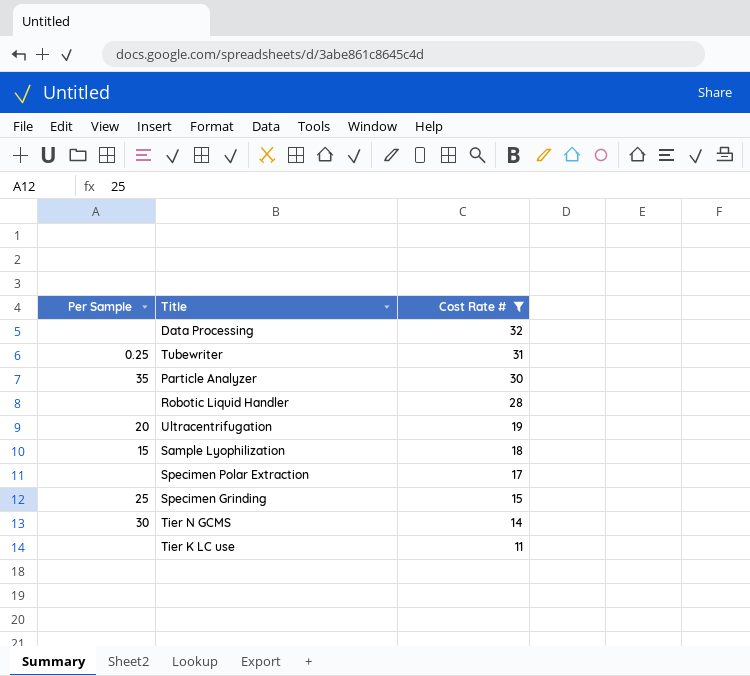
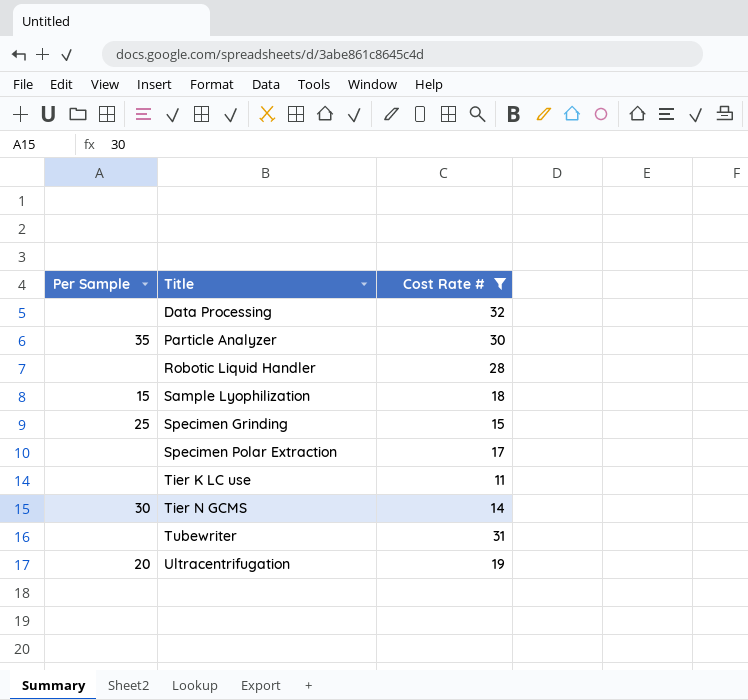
row order: Cost Rate # descending -> Title ascending
Tubewriter | Per Sample: 0.25 -> none

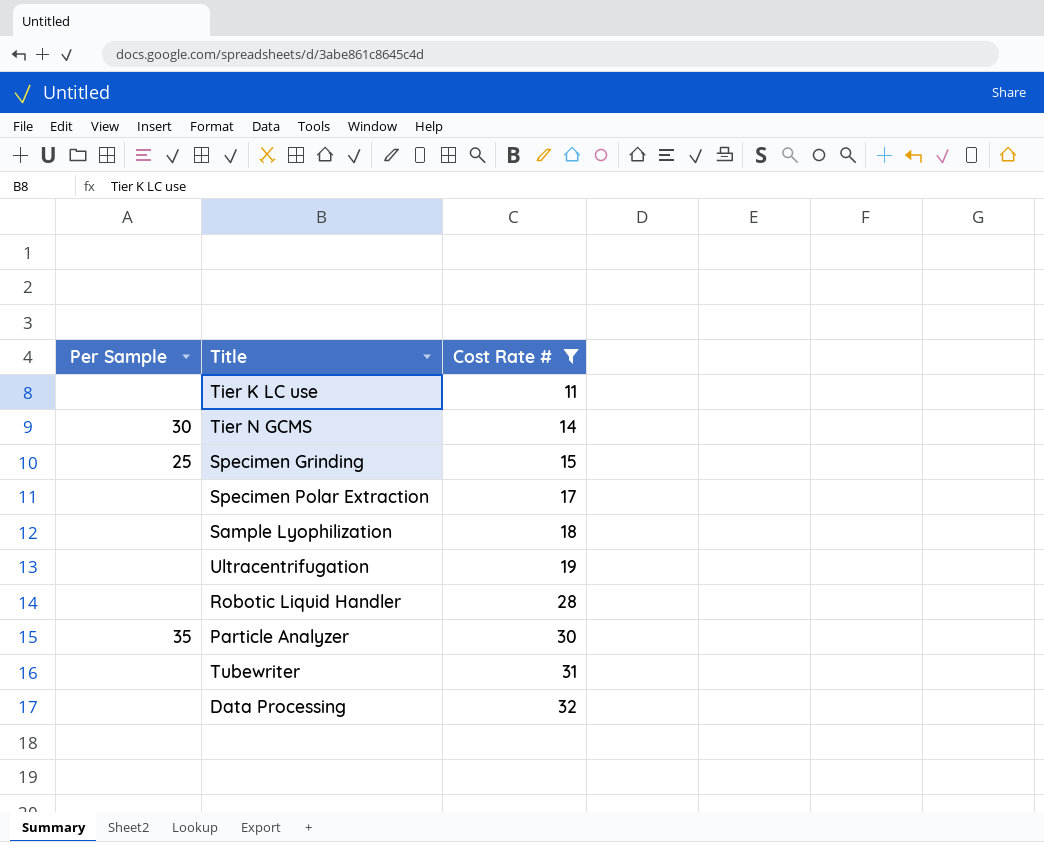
row order: Title ascending -> Cost Rate # ascending
Sample Lyophilization | Per Sample: 15 -> none
Ultracentrifugation | Per Sample: 20 -> none

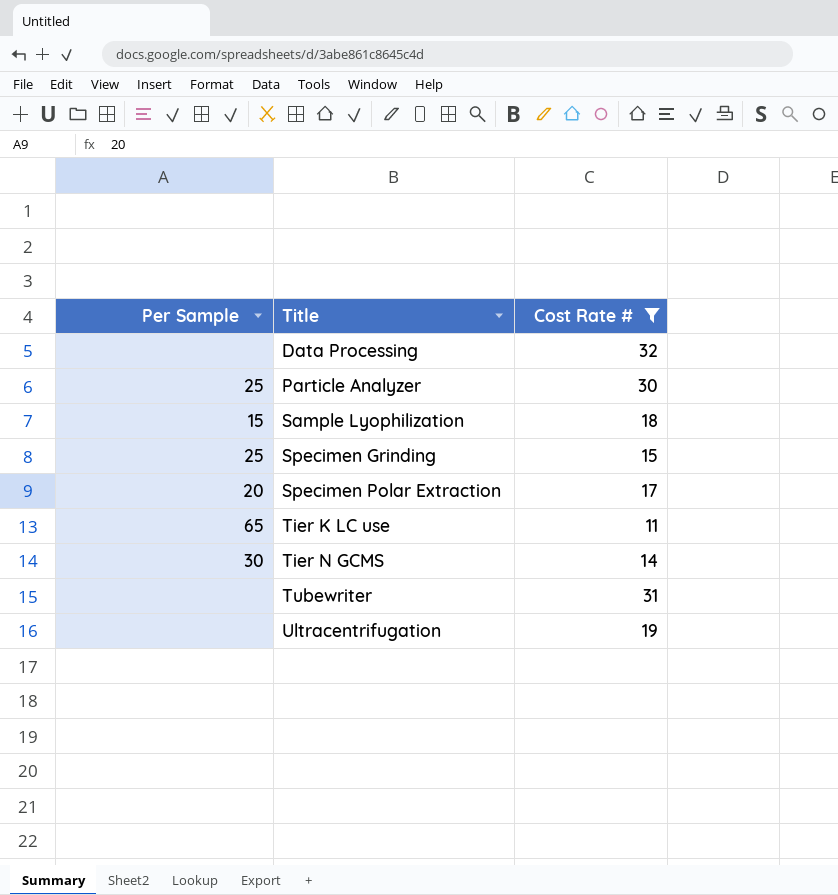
row order: Cost Rate # ascending -> Title ascending
row Robotic Liquid Handler: none | 28 -> none
Particle Analyzer | Per Sample: 35 -> 25
Sample Lyophilization | Per Sample: none -> 15
Specimen Polar Extraction | Per Sample: none -> 20
Tier K LC use | Per Sample: none -> 65

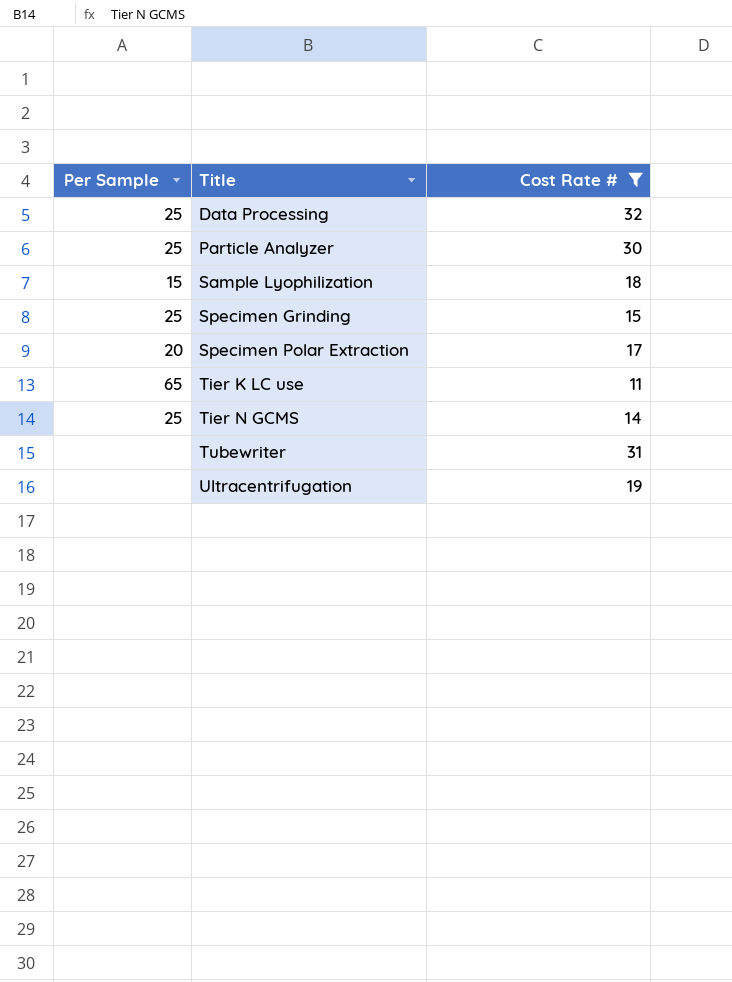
Data Processing | Per Sample: none -> 25
Tier N GCMS | Per Sample: 30 -> 25

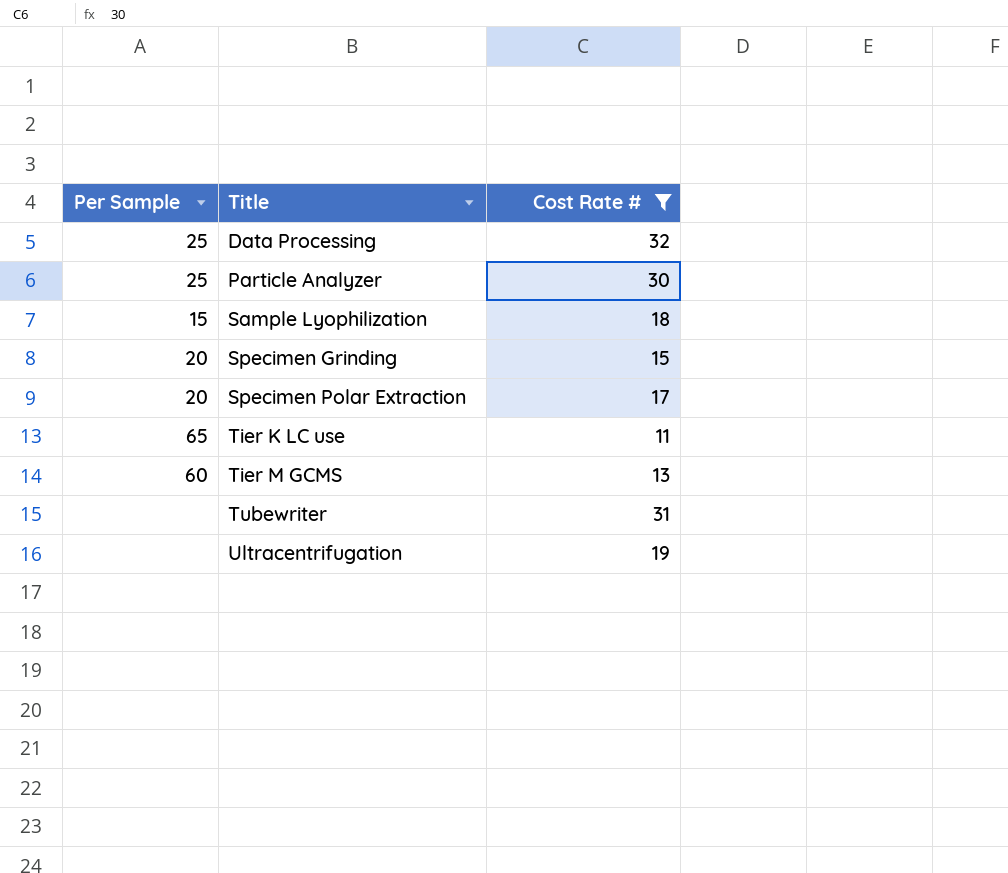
row Tier N GCMS: 25 | 14 -> none
Specimen Grinding | Per Sample: 25 -> 20
row Tier M GCMS: none -> 60 | 13

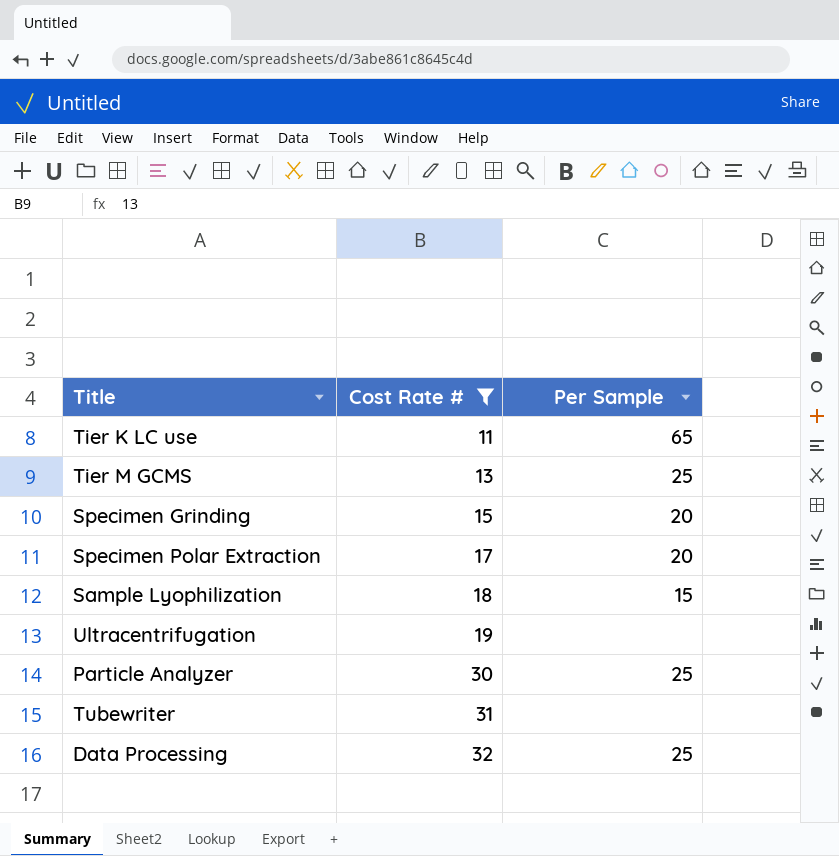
row order: Title ascending -> Cost Rate # ascending
column Per Sample | position: 1 -> 3
Tier M GCMS | Per Sample: 60 -> 25

